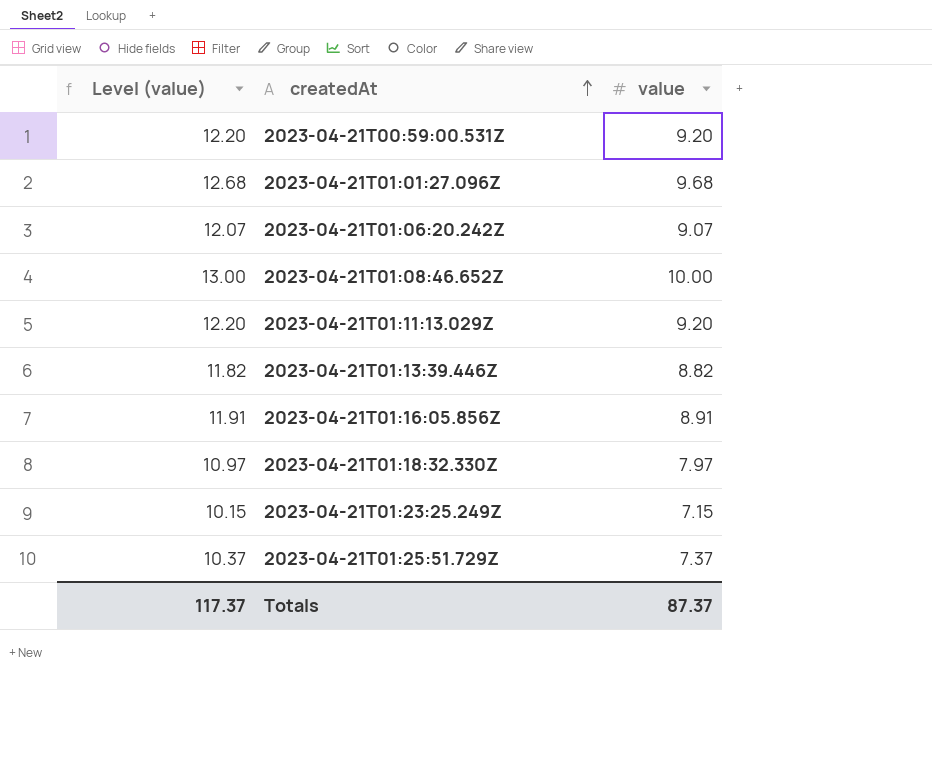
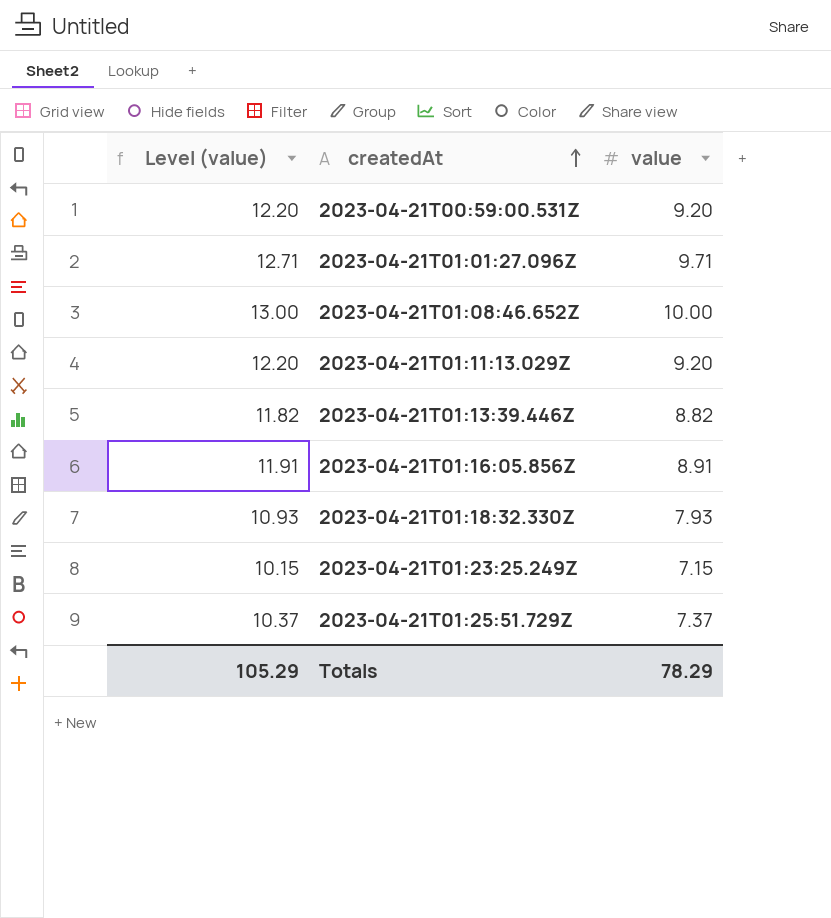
row 2023-04-21T01:06:20.242Z: 12.07 | 9.07 -> none
2023-04-21T01:01:27.096Z | Level (value): 12.68 -> 12.71
2023-04-21T01:01:27.096Z | value: 9.68 -> 9.71
2023-04-21T01:18:32.330Z | Level (value): 10.97 -> 10.93
2023-04-21T01:18:32.330Z | value: 7.97 -> 7.93
Totals | Level (value): 117.37 -> 105.29
Totals | value: 87.37 -> 78.29

